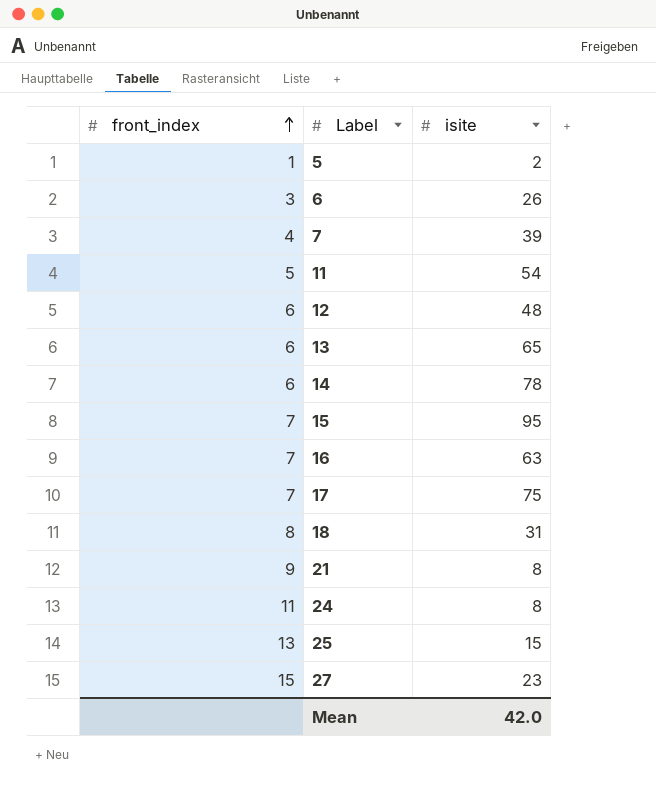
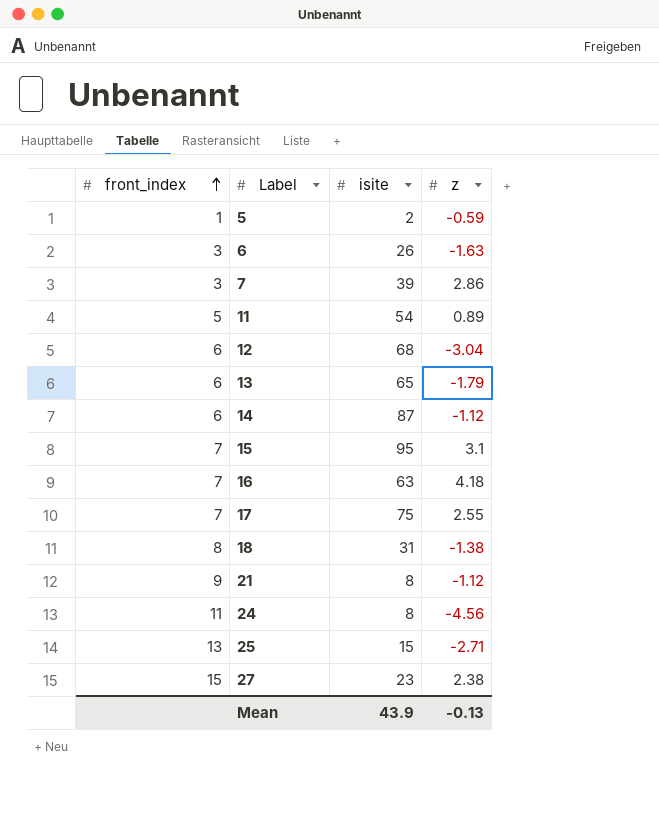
column z | position: none -> 4
7 | front_index: 4 -> 3
12 | isite: 48 -> 68
14 | isite: 78 -> 87
Mean | isite: 42.0 -> 43.9

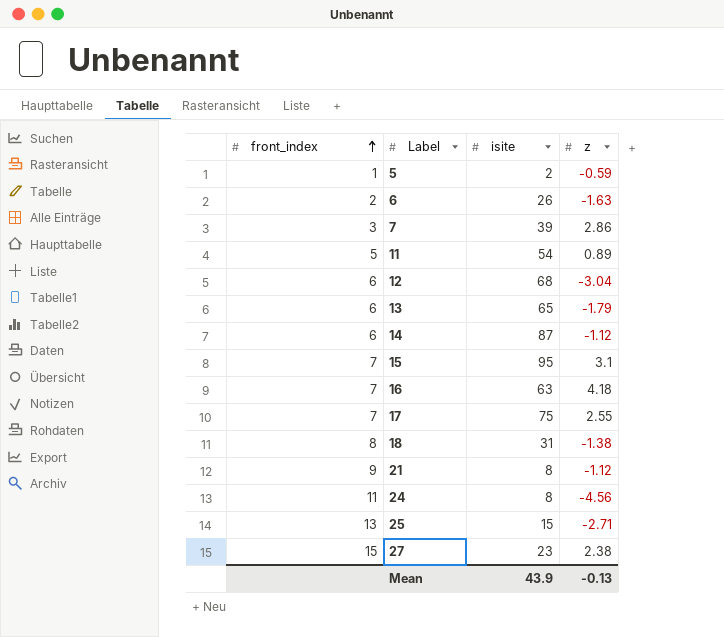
6 | front_index: 3 -> 2

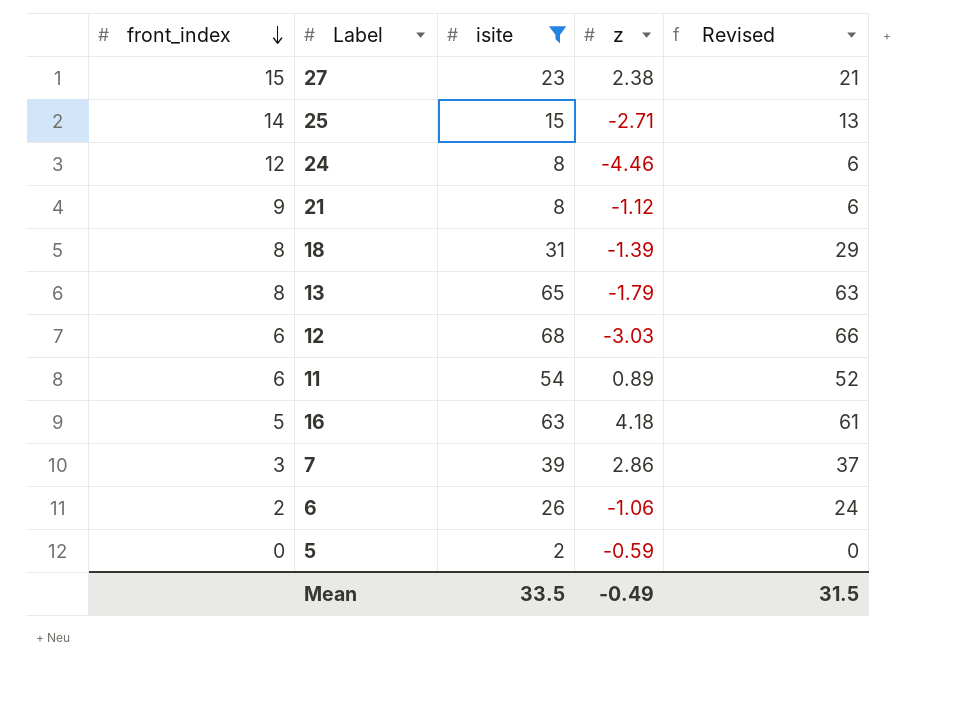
filter: none -> isite <= 68
row order: front_index ascending -> front_index descending
column Revised | formula: none -> [isite] - 2
25 | front_index: 13 -> 14
24 | front_index: 11 -> 12
24 | z: -4.56 -> -4.46
18 | z: -1.38 -> -1.39
13 | front_index: 6 -> 8
12 | z: -3.04 -> -3.03
11 | front_index: 5 -> 6
16 | front_index: 7 -> 5
6 | z: -1.63 -> -1.06
5 | front_index: 1 -> 0
Mean | isite: 43.9 -> 33.5
Mean | z: -0.13 -> -0.49

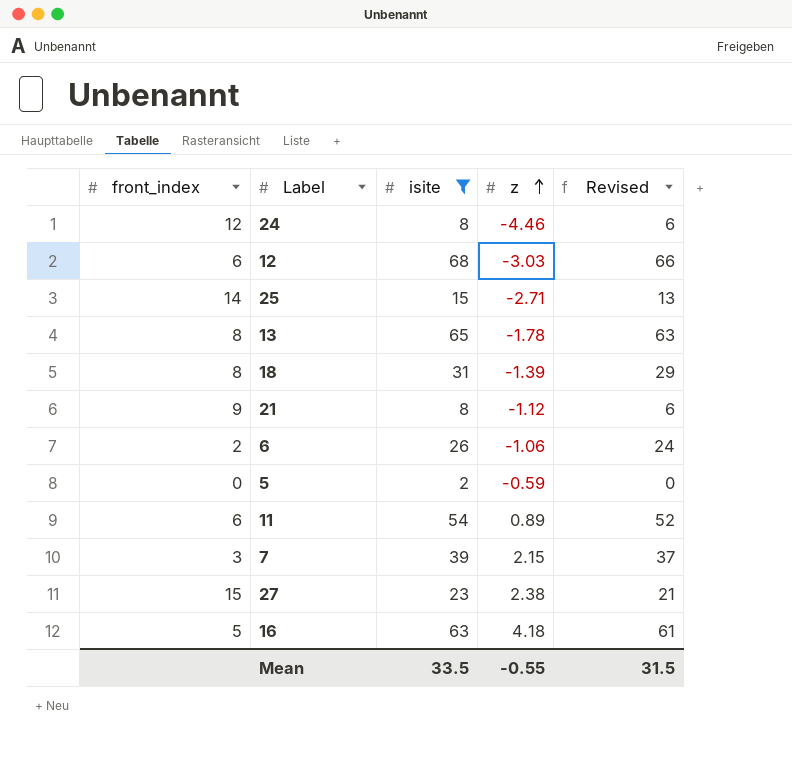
row order: front_index descending -> z ascending
13 | z: -1.79 -> -1.78
7 | z: 2.86 -> 2.15
Mean | z: -0.49 -> -0.55

